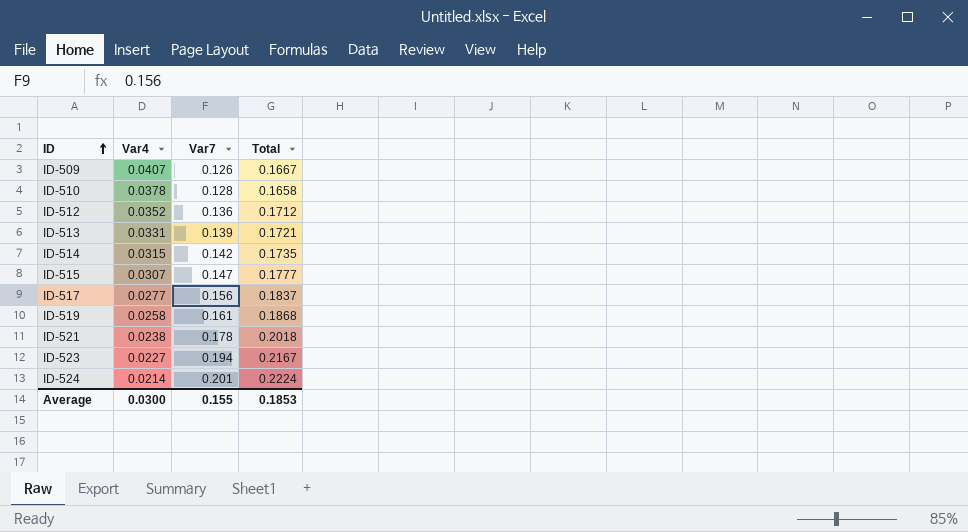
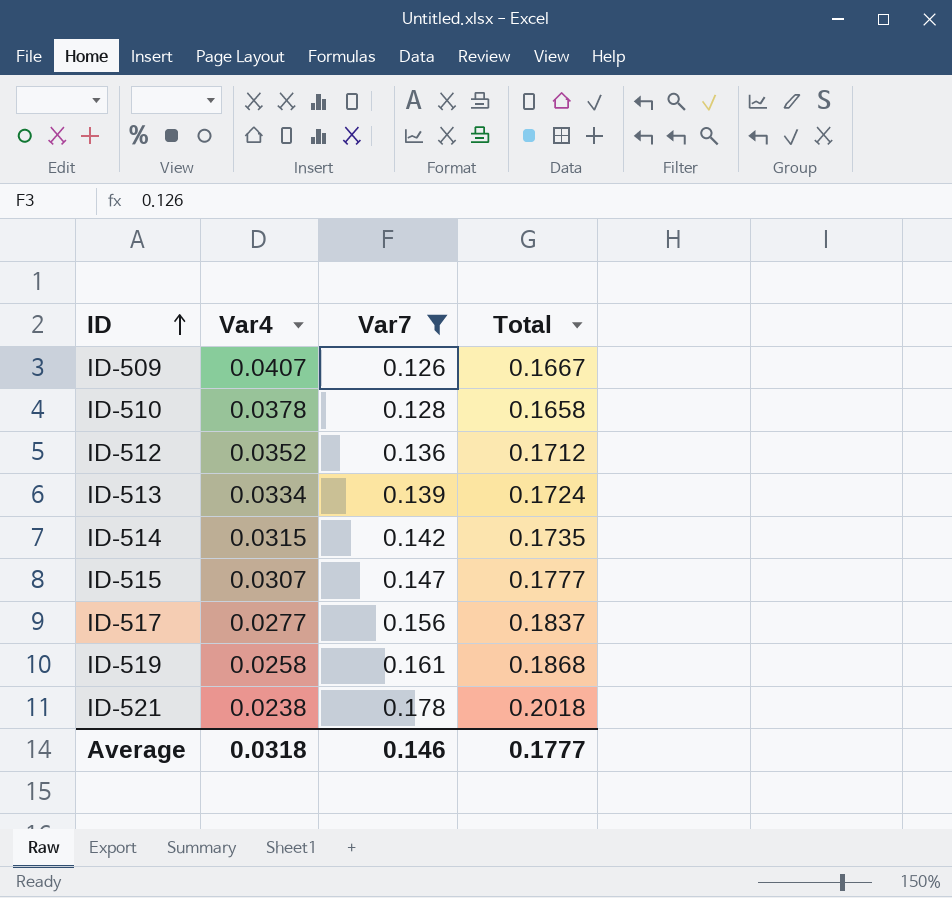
filter: none -> Var7 <= 0.178
ID-513 | Var4: 0.0331 -> 0.0334
ID-513 | Total: 0.1721 -> 0.1724
Average | Var4: 0.0300 -> 0.0318
Average | Var7: 0.155 -> 0.146
Average | Total: 0.1853 -> 0.1777

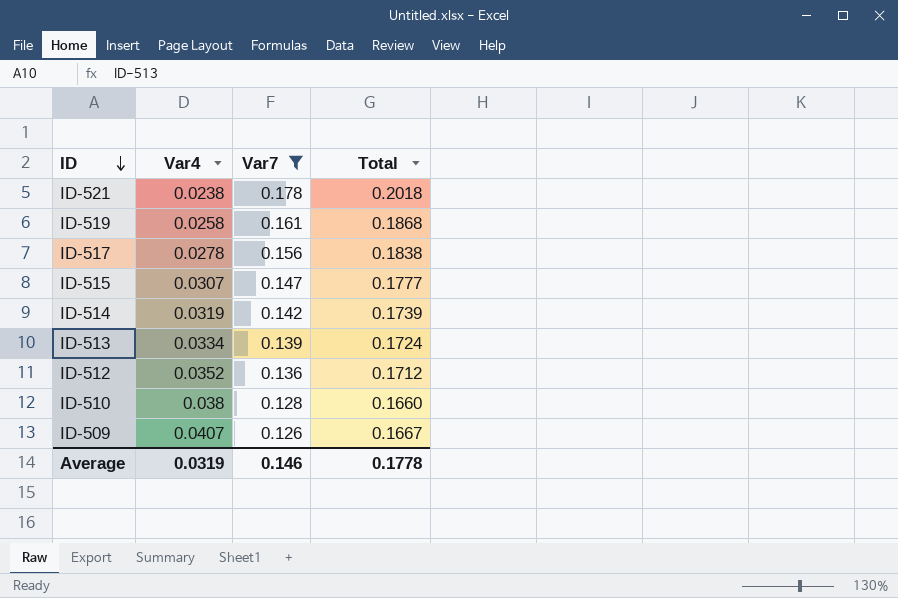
row order: ID ascending -> ID descending
ID-517 | Var4: 0.0277 -> 0.0278
ID-517 | Total: 0.1837 -> 0.1838
ID-514 | Var4: 0.0315 -> 0.0319
ID-514 | Total: 0.1735 -> 0.1739
ID-510 | Var4: 0.0378 -> 0.038
ID-510 | Total: 0.1658 -> 0.1660
Average | Var4: 0.0318 -> 0.0319
Average | Total: 0.1777 -> 0.1778

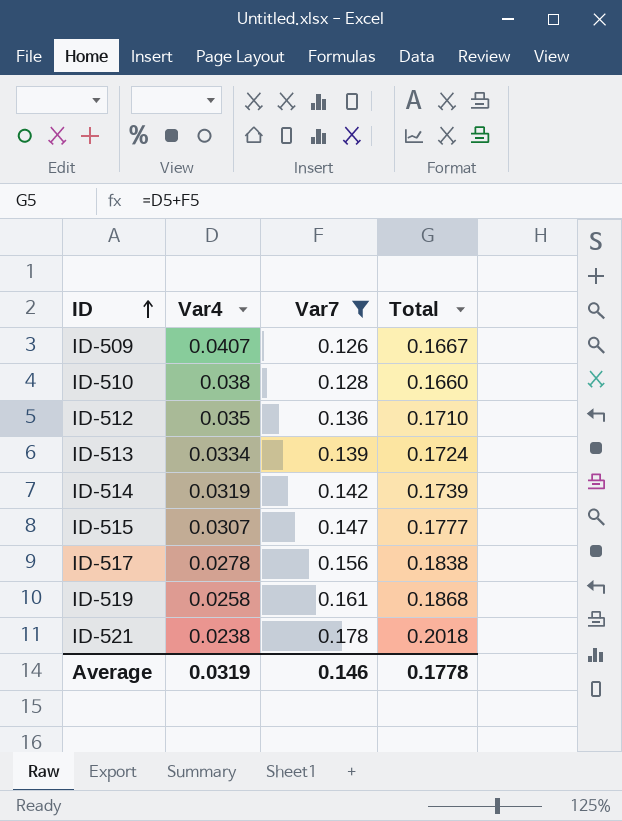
row order: ID descending -> ID ascending
ID-512 | Var4: 0.0352 -> 0.035
ID-512 | Total: 0.1712 -> 0.1710

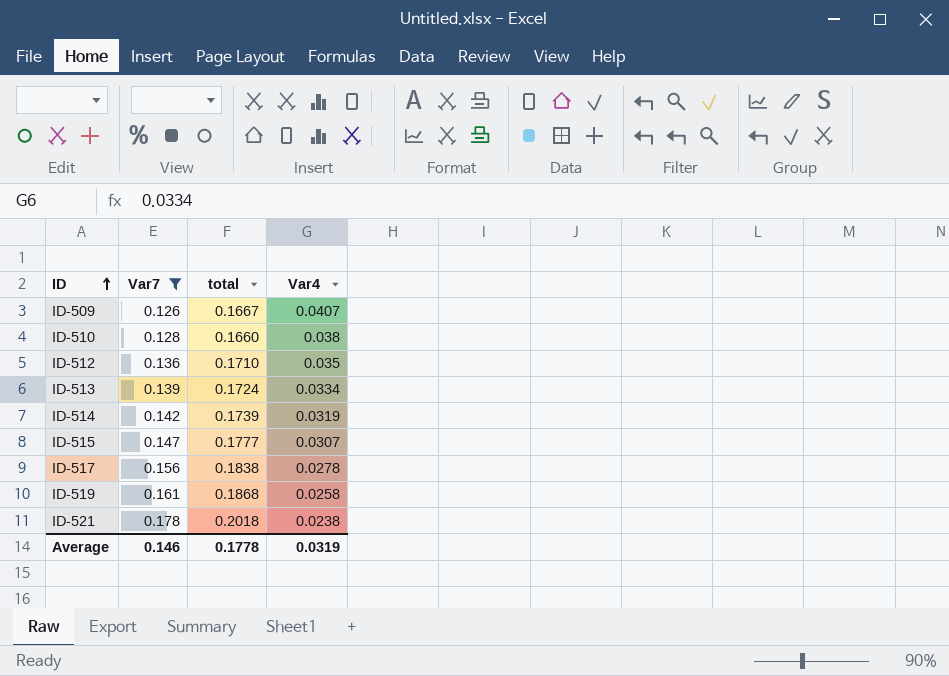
column name: Total -> total
column Var4 | position: 2 -> 4

